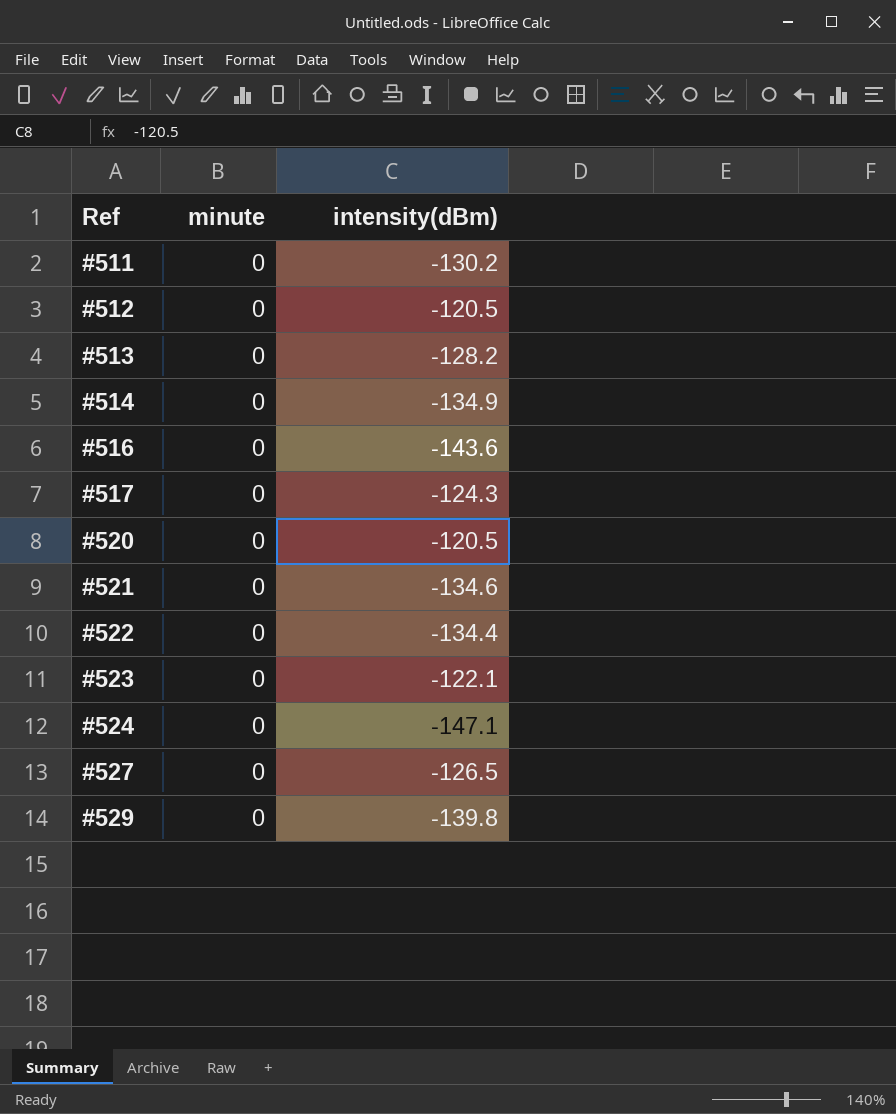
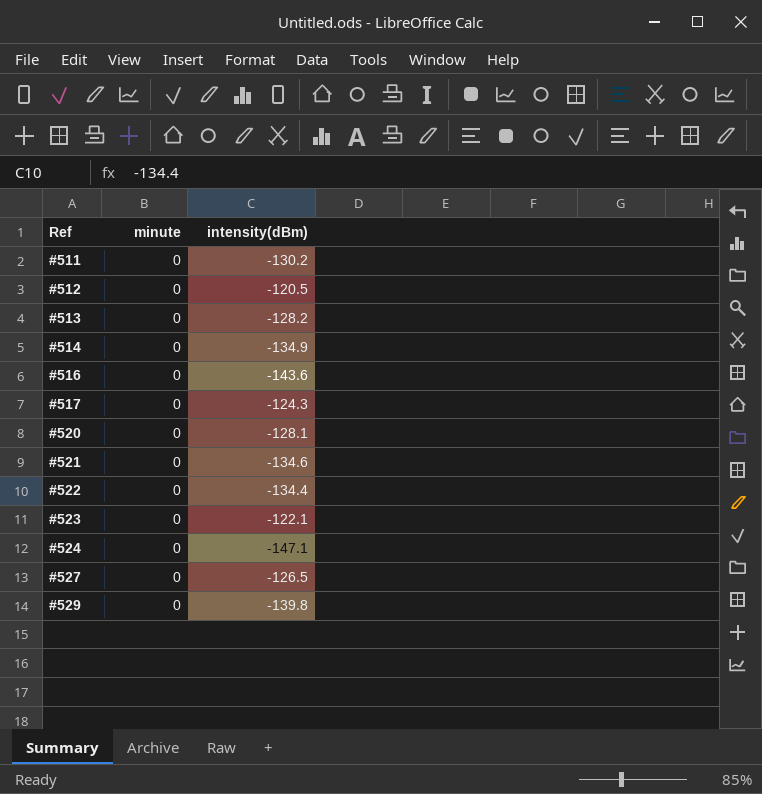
#520 | intensity(dBm): -120.5 -> -128.1

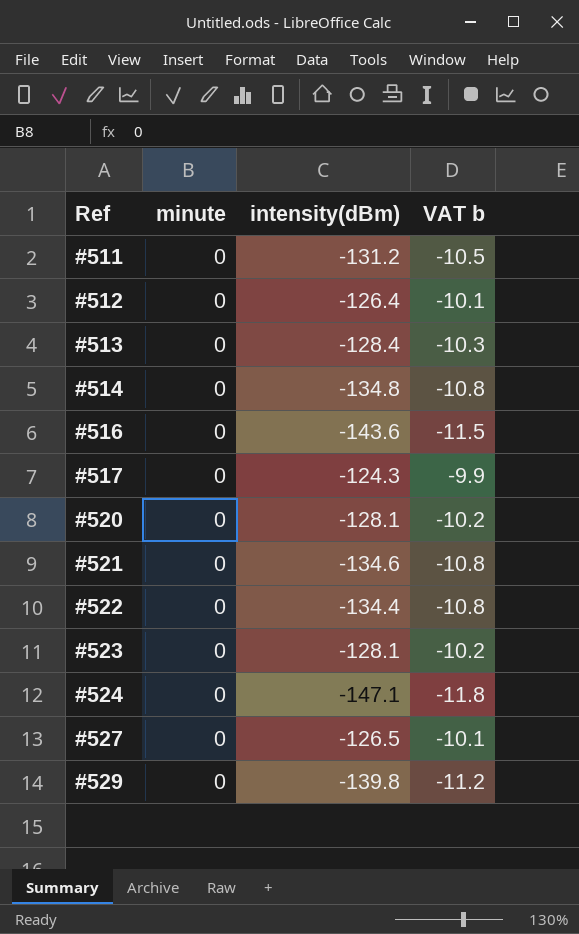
column VAT b | formula: none -> [intensity(dBm)] * 0.08
#511 | intensity(dBm): -130.2 -> -131.2
#512 | intensity(dBm): -120.5 -> -126.4
#513 | intensity(dBm): -128.2 -> -128.4
#514 | intensity(dBm): -134.9 -> -134.8
#523 | intensity(dBm): -122.1 -> -128.1

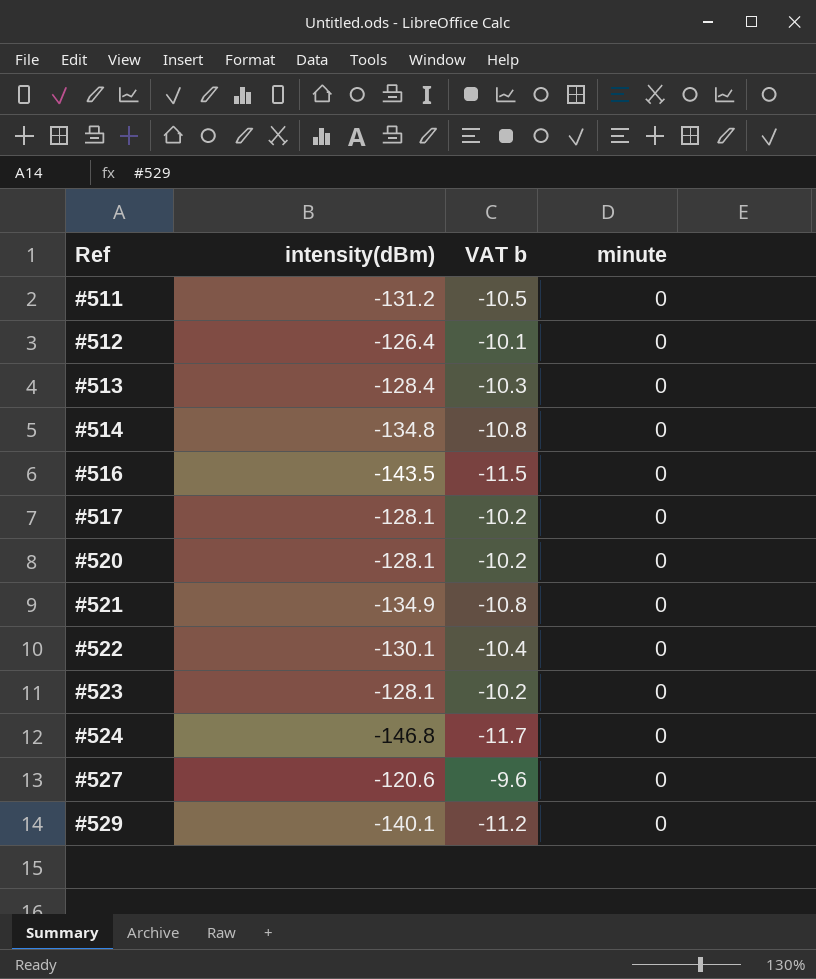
column minute | position: 2 -> 4
#516 | intensity(dBm): -143.6 -> -143.5
#517 | intensity(dBm): -124.3 -> -128.1
#517 | VAT b: -9.9 -> -10.2
#521 | intensity(dBm): -134.6 -> -134.9
#522 | intensity(dBm): -134.4 -> -130.1
#522 | VAT b: -10.8 -> -10.4
#524 | intensity(dBm): -147.1 -> -146.8
#524 | VAT b: -11.8 -> -11.7
#527 | intensity(dBm): -126.5 -> -120.6
#527 | VAT b: -10.1 -> -9.6
#529 | intensity(dBm): -139.8 -> -140.1

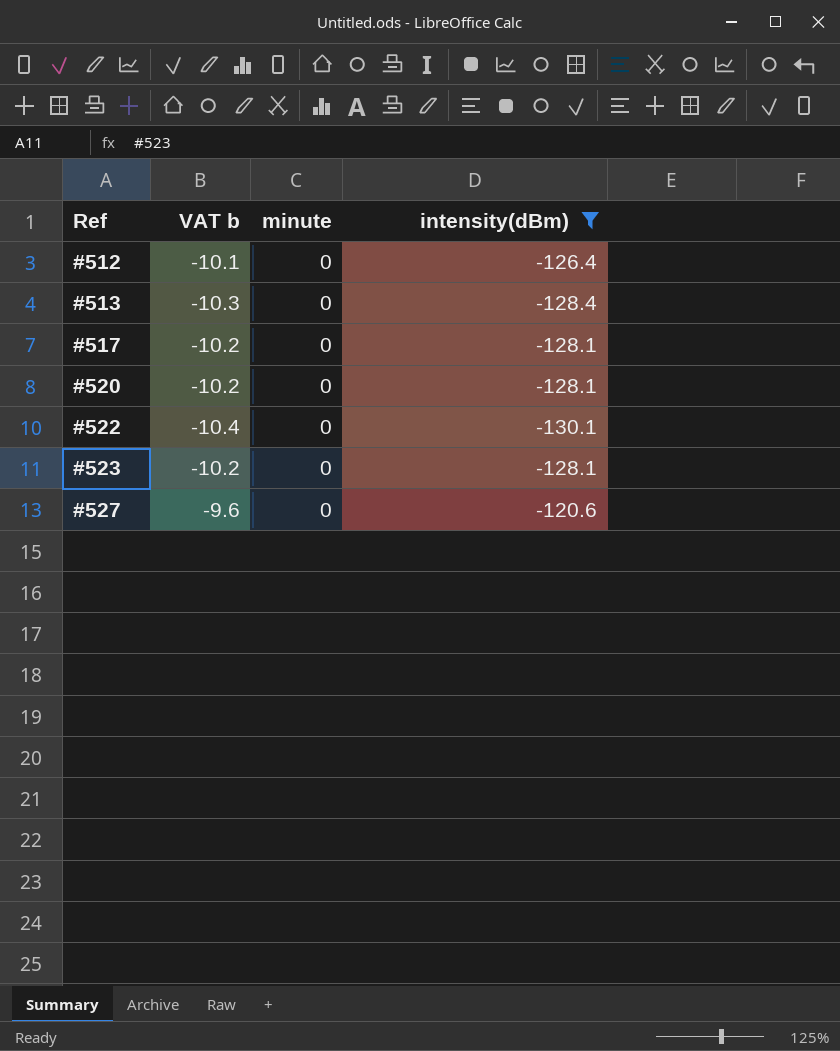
filter: none -> intensity(dBm) >= -130.1
column intensity(dBm) | position: 2 -> 4

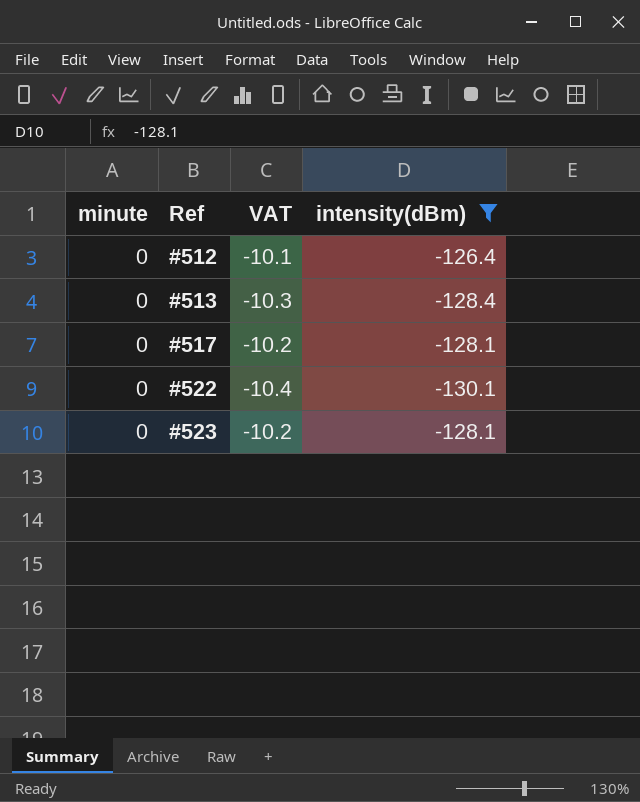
column minute | position: 3 -> 1
column name: VAT b -> VAT
row #520: -10.2 | 0 | -128.1 -> none
row #527: -9.6 | 0 | -120.6 -> none

